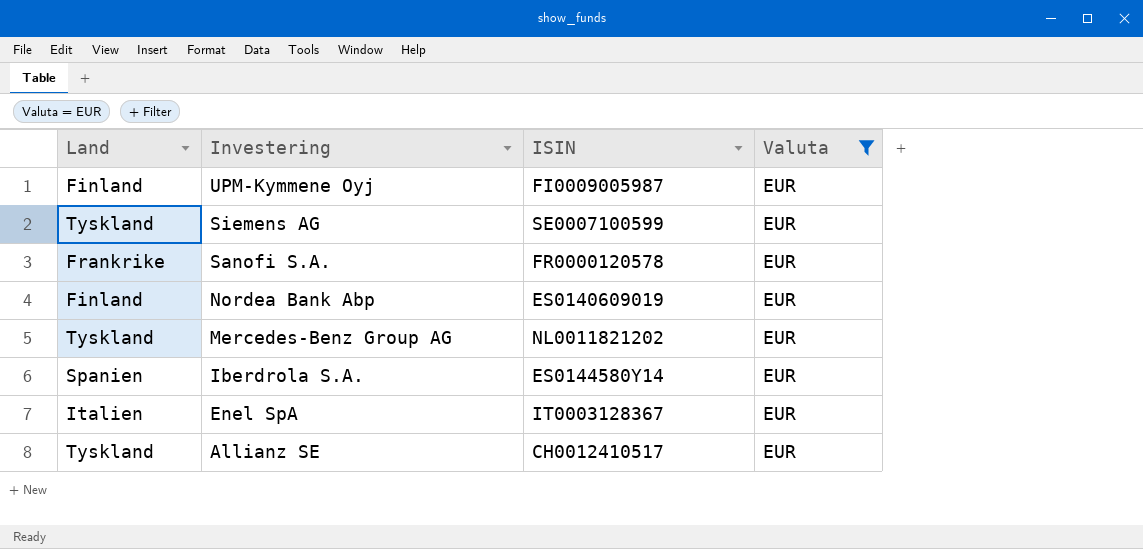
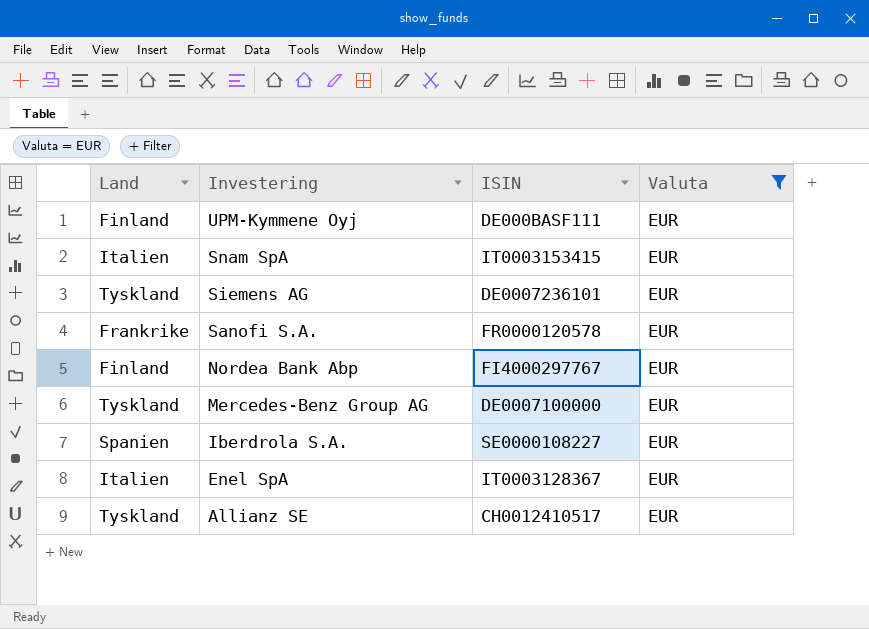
UPM-Kymmene Oyj | ISIN: FI0009005987 -> DE000BASF111
row Snam SpA: none -> Italien | IT0003153415 | EUR
Siemens AG | ISIN: SE0007100599 -> DE0007236101
Nordea Bank Abp | ISIN: ES0140609019 -> FI4000297767
Mercedes-Benz Group AG | ISIN: NL0011821202 -> DE0007100000
Iberdrola S.A. | ISIN: ES0144580Y14 -> SE0000108227

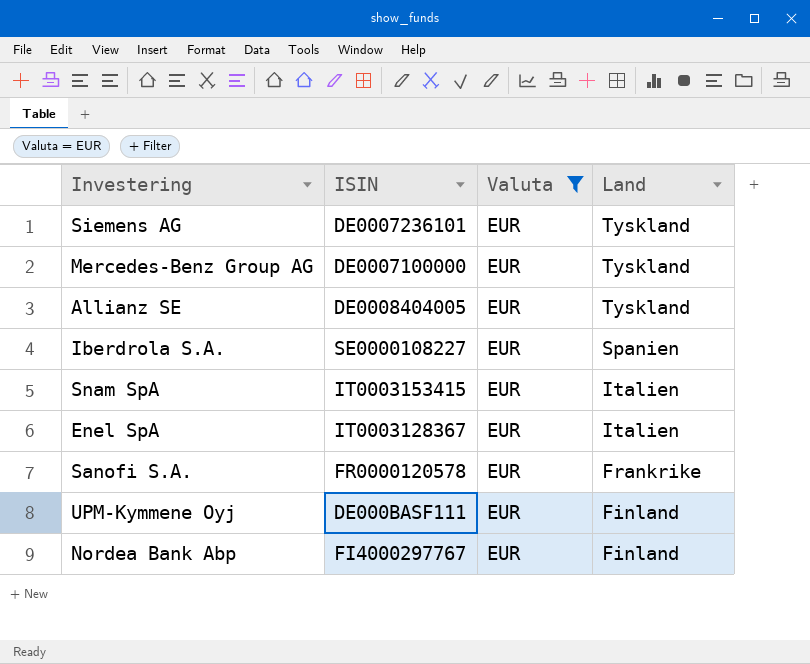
row order: Investering descending -> Land descending
column Land | position: 1 -> 4
Allianz SE | ISIN: CH0012410517 -> DE0008404005

